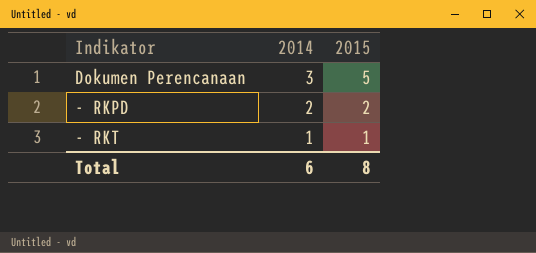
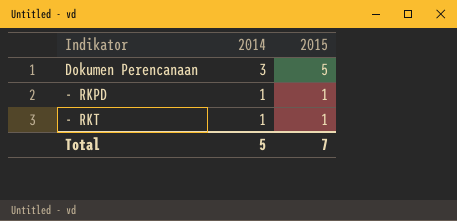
- RKPD | 2014: 2 -> 1
- RKPD | 2015: 2 -> 1
Total | 2014: 6 -> 5
Total | 2015: 8 -> 7

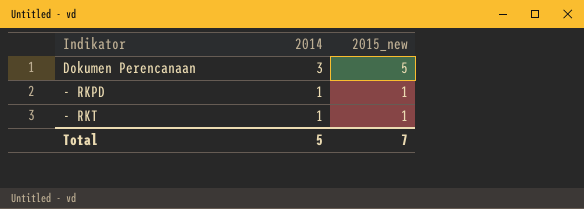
column name: 2015 -> 2015_new

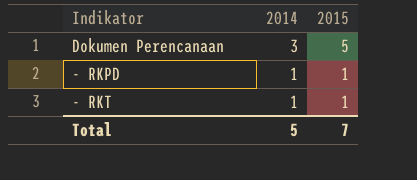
column name: 2015_new -> 2015

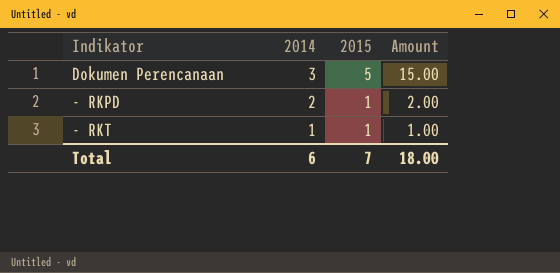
column Amount | formula: none -> [2014] * [2015]
- RKPD | 2014: 1 -> 2
Total | 2014: 5 -> 6

